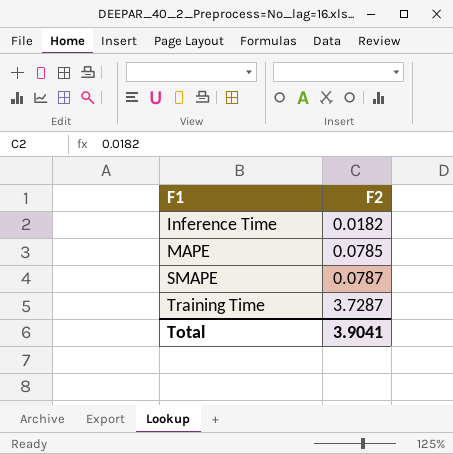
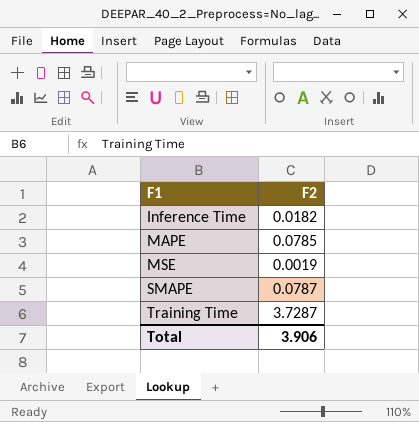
row MSE: none -> 0.0019
Total | F2: 3.9041 -> 3.906

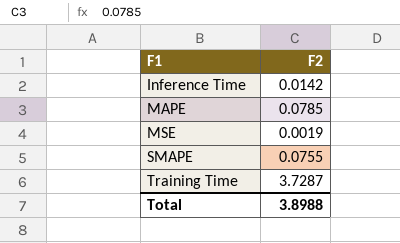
Inference Time | F2: 0.0182 -> 0.0142
SMAPE | F2: 0.0787 -> 0.0755
Total | F2: 3.906 -> 3.8988

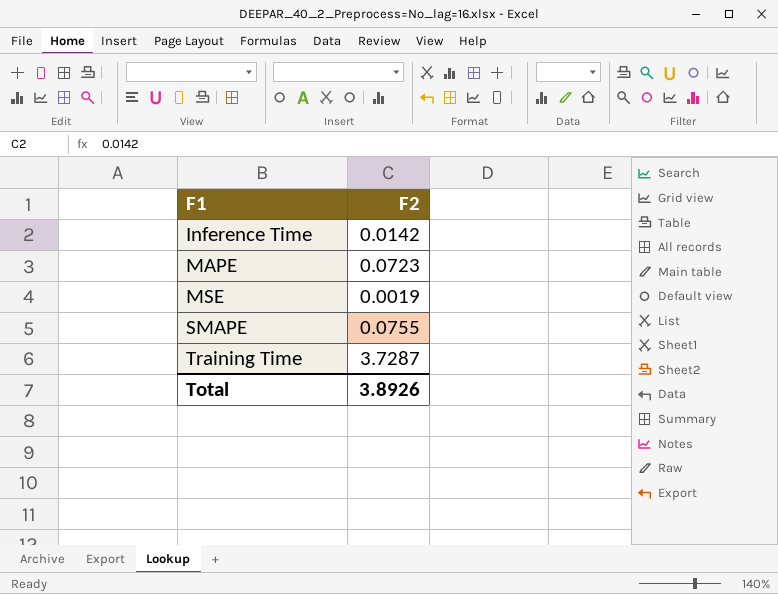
MAPE | F2: 0.0785 -> 0.0723
Total | F2: 3.8988 -> 3.8926

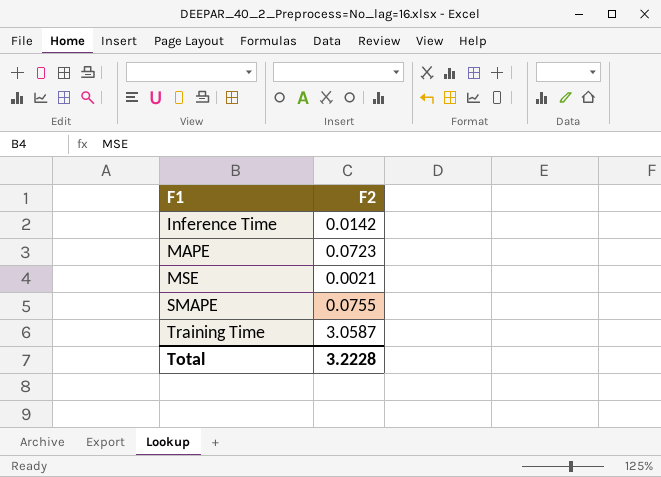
MSE | F2: 0.0019 -> 0.0021
Training Time | F2: 3.7287 -> 3.0587
Total | F2: 3.8926 -> 3.2228

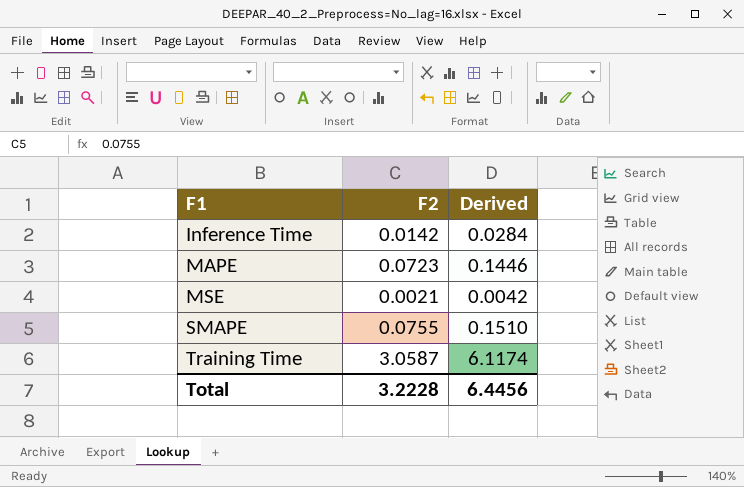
column Derived | formula: none -> [F2] * 2

